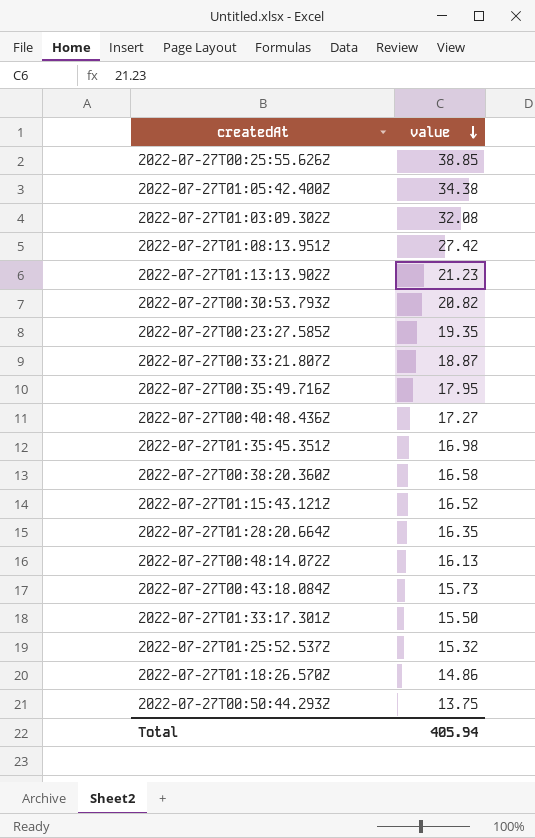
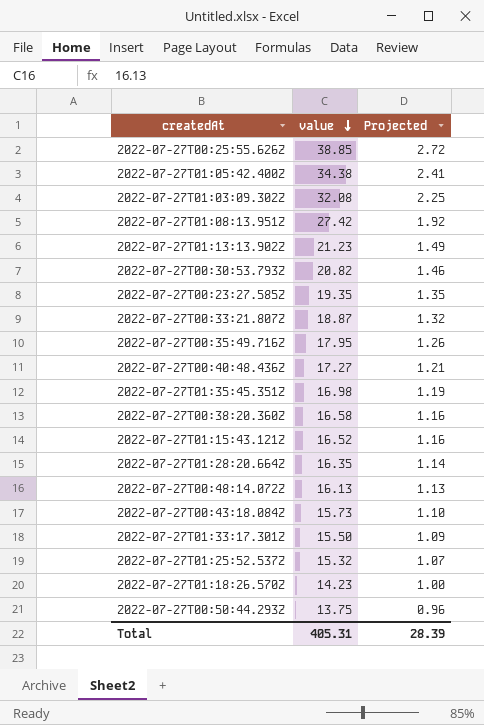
column Projected | formula: none -> [value] * 0.07
2022-07-27T01:18:26.570Z | value: 14.86 -> 14.23
Total | value: 405.94 -> 405.31

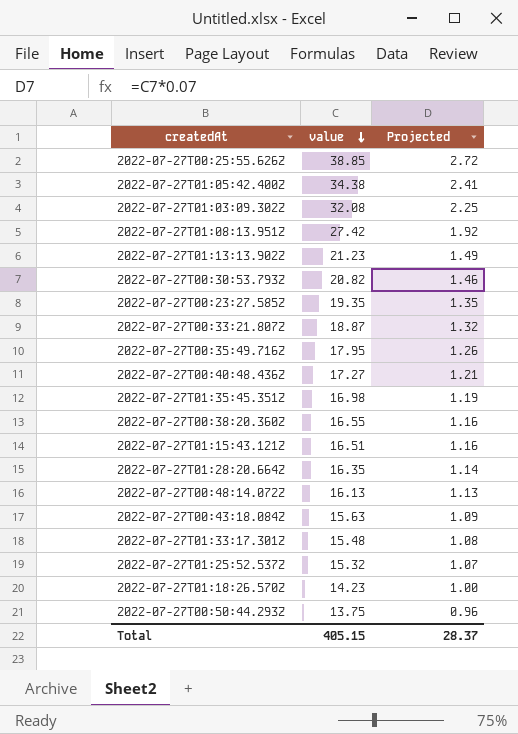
2022-07-27T00:38:20.360Z | value: 16.58 -> 16.55
2022-07-27T01:15:43.121Z | value: 16.52 -> 16.51
2022-07-27T00:43:18.084Z | value: 15.73 -> 15.63
2022-07-27T00:43:18.084Z | Projected: 1.10 -> 1.09
2022-07-27T01:33:17.301Z | value: 15.50 -> 15.48
2022-07-27T01:33:17.301Z | Projected: 1.09 -> 1.08
Total | value: 405.31 -> 405.15
Total | Projected: 28.39 -> 28.37

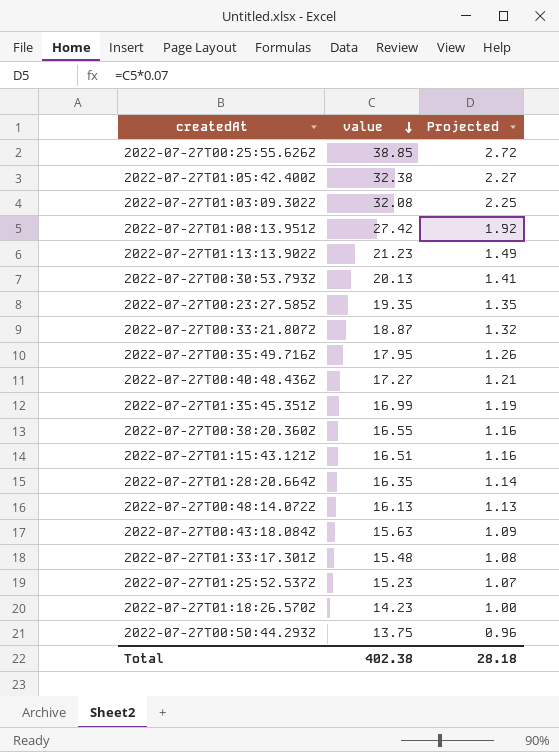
2022-07-27T01:05:42.400Z | value: 34.38 -> 32.38
2022-07-27T01:05:42.400Z | Projected: 2.41 -> 2.27
2022-07-27T00:30:53.793Z | value: 20.82 -> 20.13
2022-07-27T00:30:53.793Z | Projected: 1.46 -> 1.41
2022-07-27T01:35:45.351Z | value: 16.98 -> 16.99
2022-07-27T01:25:52.537Z | value: 15.32 -> 15.23
Total | value: 405.15 -> 402.38
Total | Projected: 28.37 -> 28.18

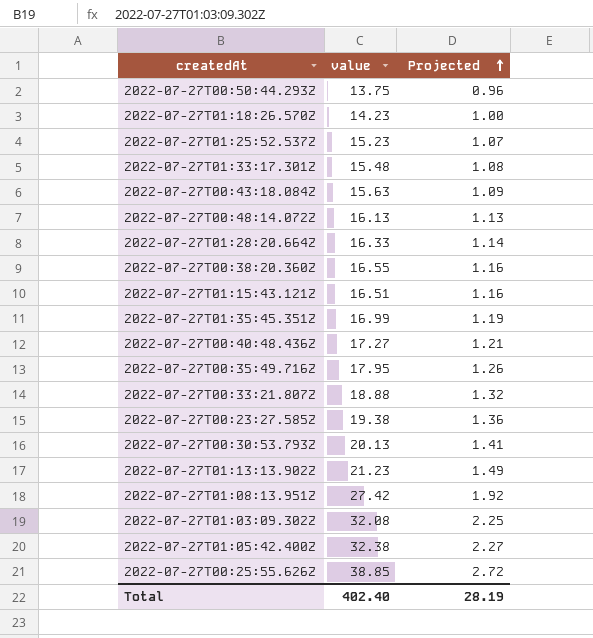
row order: value descending -> Projected ascending
2022-07-27T01:28:20.664Z | value: 16.35 -> 16.33
2022-07-27T00:33:21.807Z | value: 18.87 -> 18.88
2022-07-27T00:23:27.585Z | value: 19.35 -> 19.38
2022-07-27T00:23:27.585Z | Projected: 1.35 -> 1.36
Total | value: 402.38 -> 402.40
Total | Projected: 28.18 -> 28.19

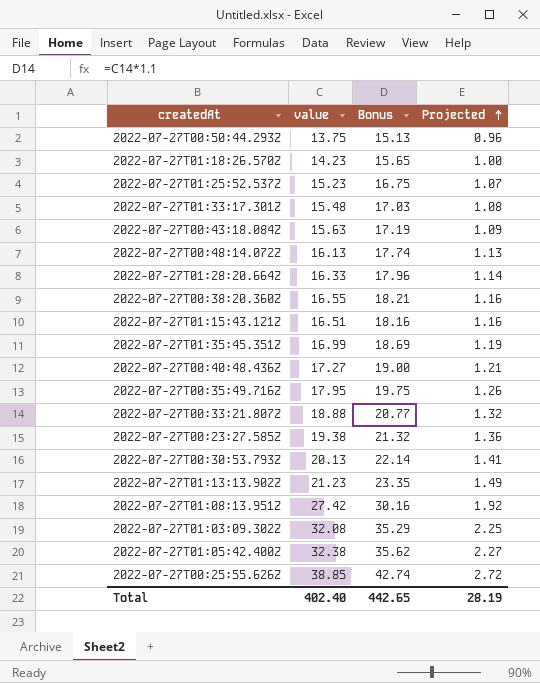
column Bonus | formula: none -> [value] * 1.1

